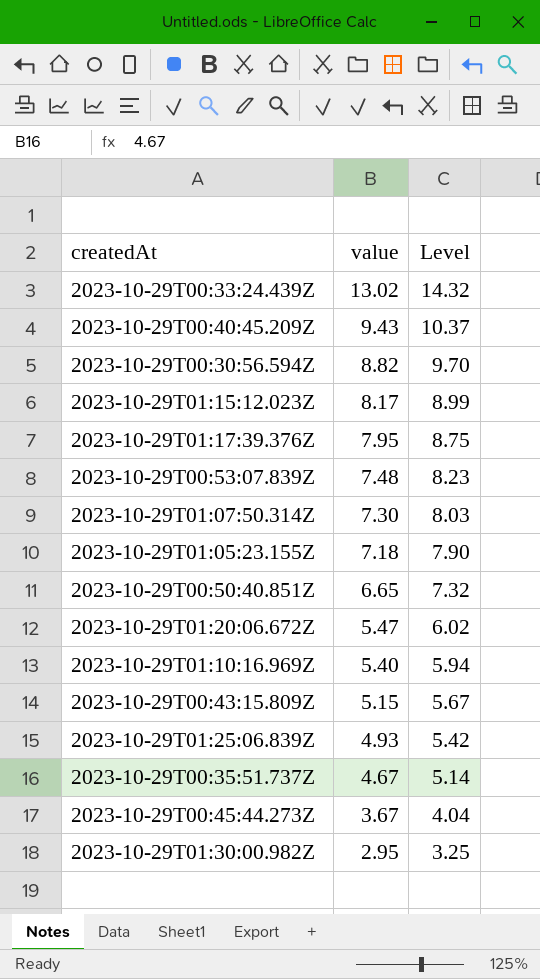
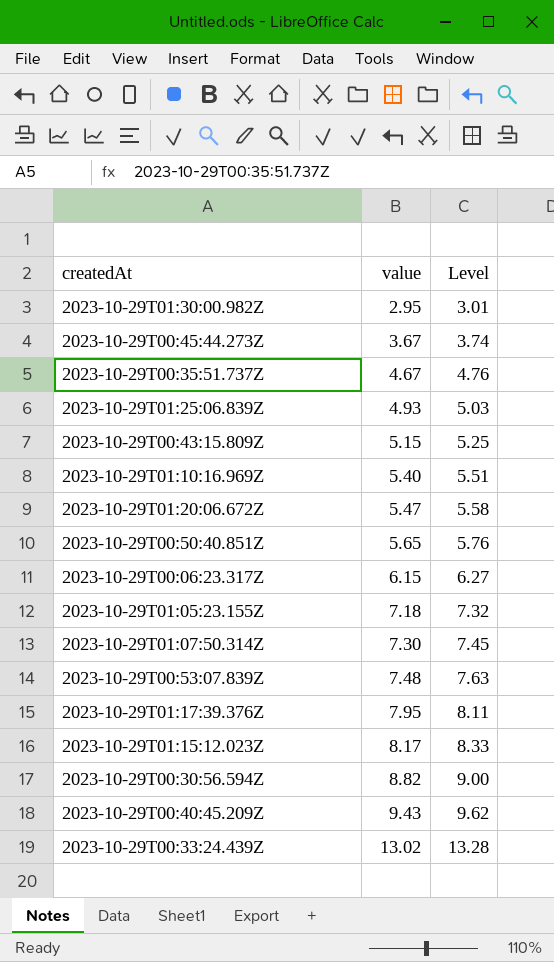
row order: value descending -> value ascending
column Level | formula: [value] * 1.1 -> [value] * 1.02
2023-10-29T00:50:40.851Z | value: 6.65 -> 5.65
row 2023-10-29T00:06:23.317Z: none -> 6.15 | 6.27

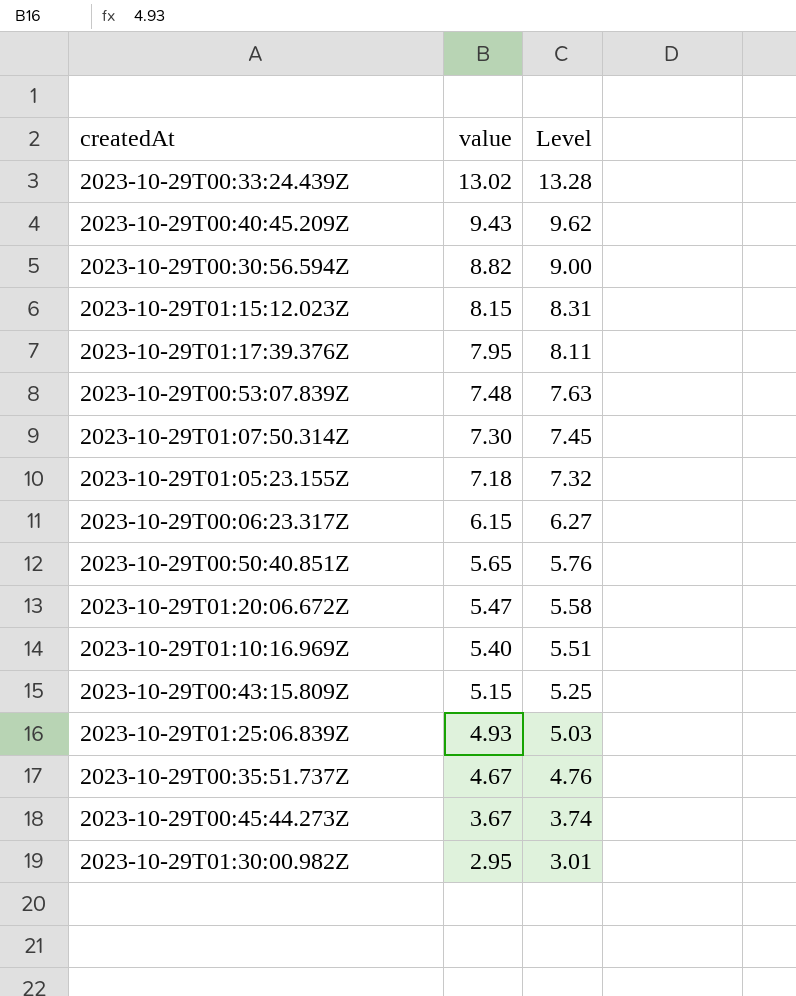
row order: value ascending -> value descending
2023-10-29T01:15:12.023Z | value: 8.17 -> 8.15
2023-10-29T01:15:12.023Z | Level: 8.33 -> 8.31

